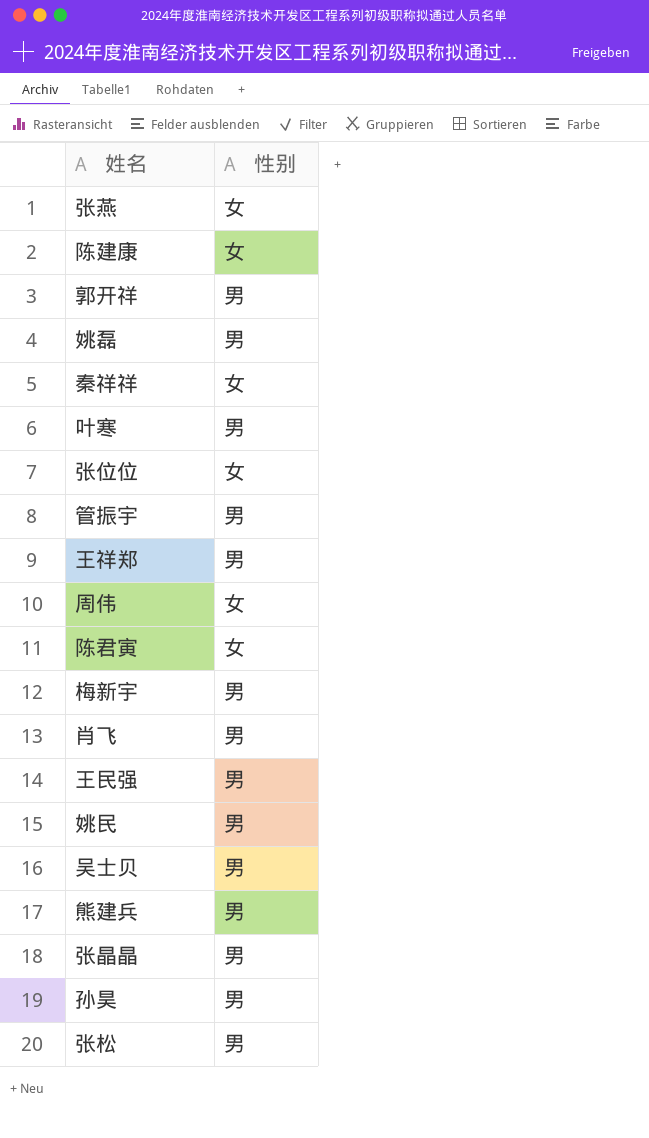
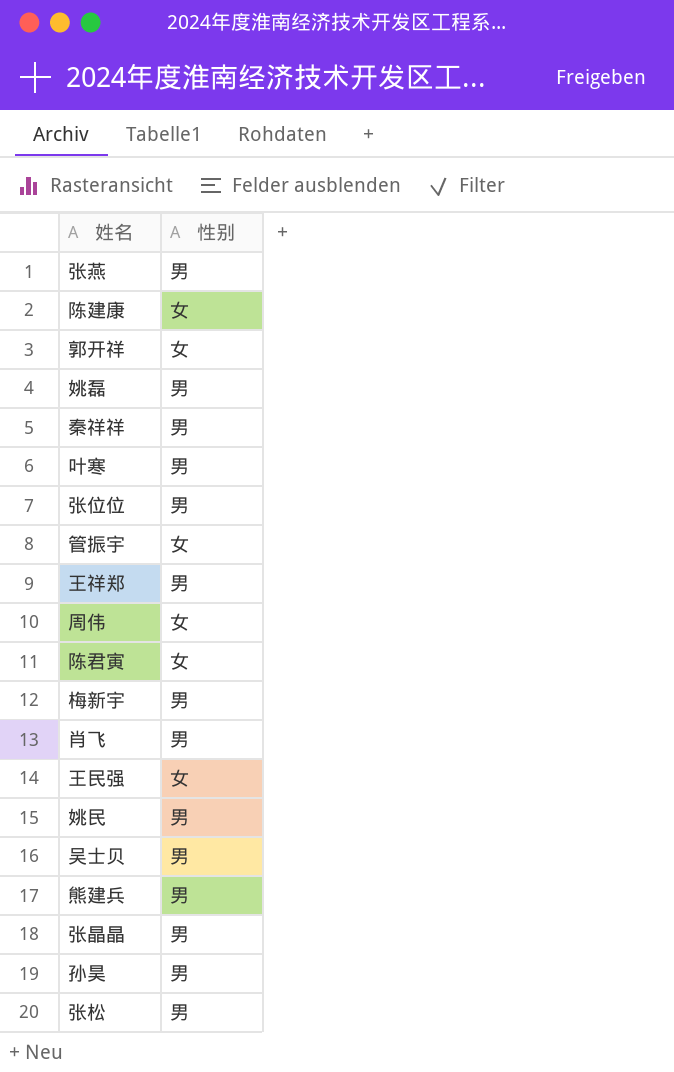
张燕 | 性别: 女 -> 男
郭开祥 | 性别: 男 -> 女
秦祥祥 | 性别: 女 -> 男
张位位 | 性别: 女 -> 男
管振宇 | 性别: 男 -> 女
王民强 | 性别: 男 -> 女

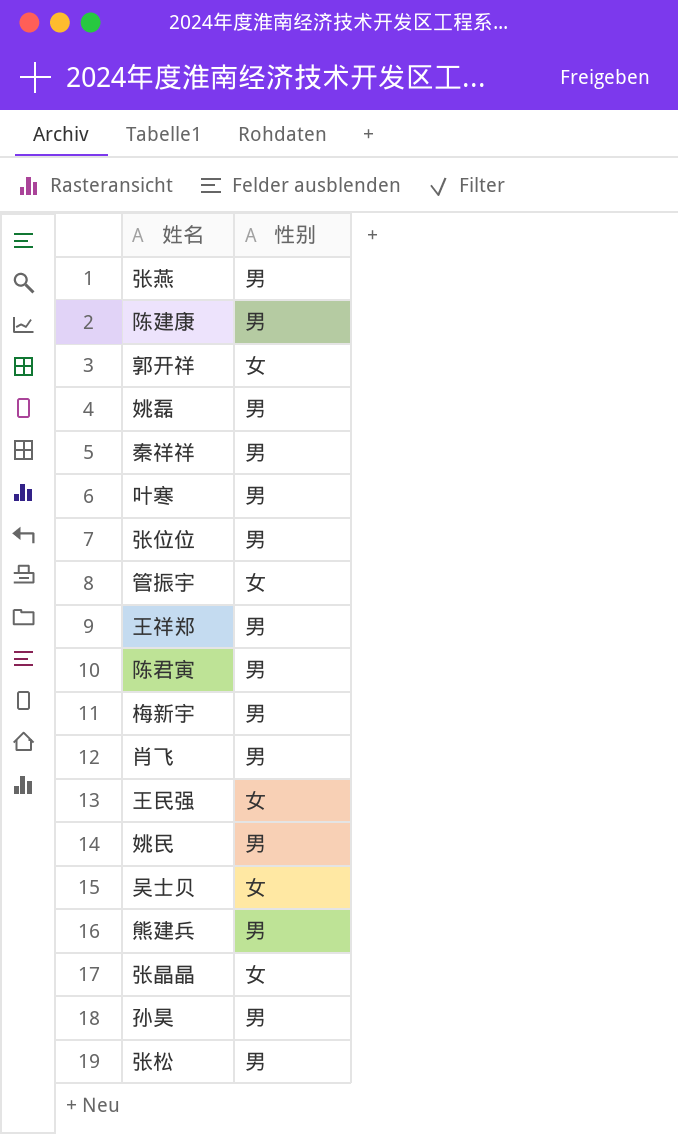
row 周伟: 女 -> none
陈建康 | 性别: 女 -> 男
陈君寅 | 性别: 女 -> 男
吴士贝 | 性别: 男 -> 女
张晶晶 | 性别: 男 -> 女

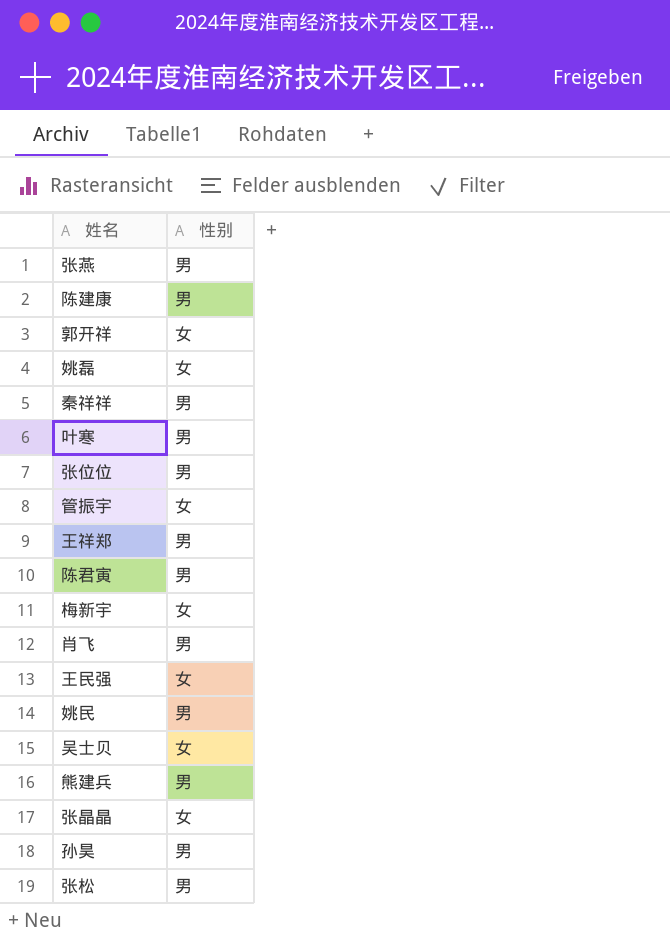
姚磊 | 性别: 男 -> 女
梅新宇 | 性别: 男 -> 女

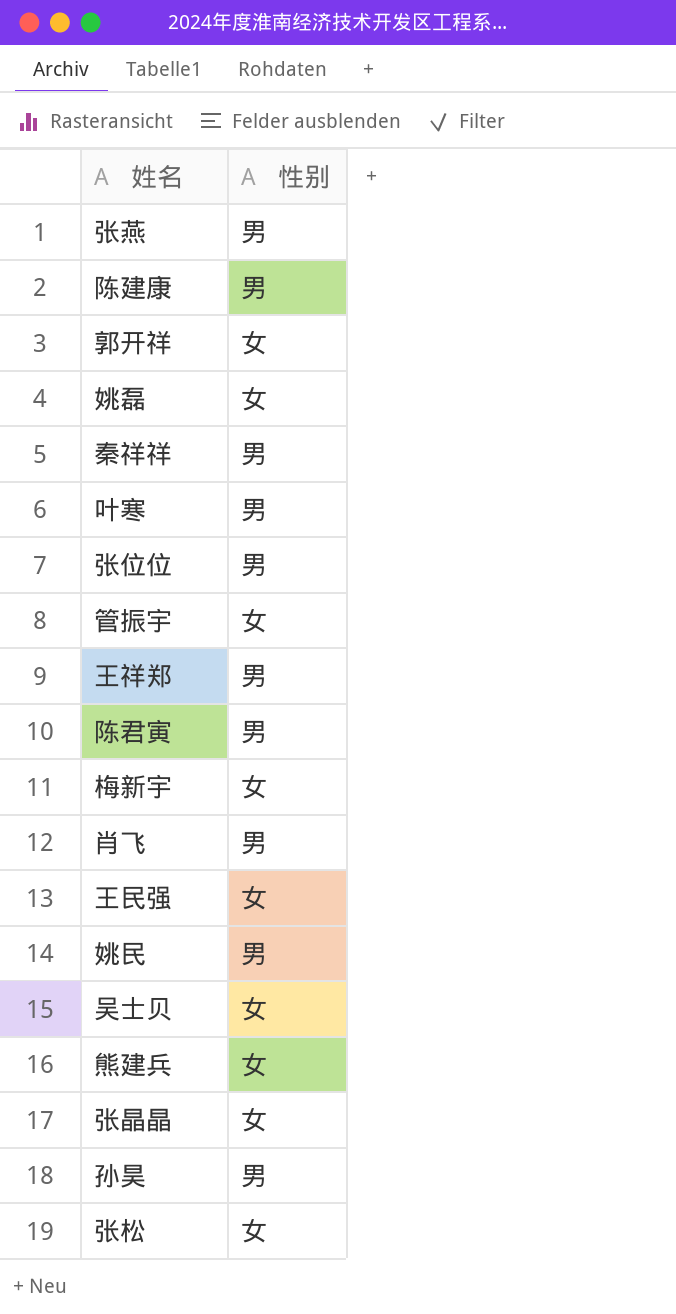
熊建兵 | 性别: 男 -> 女
张松 | 性别: 男 -> 女

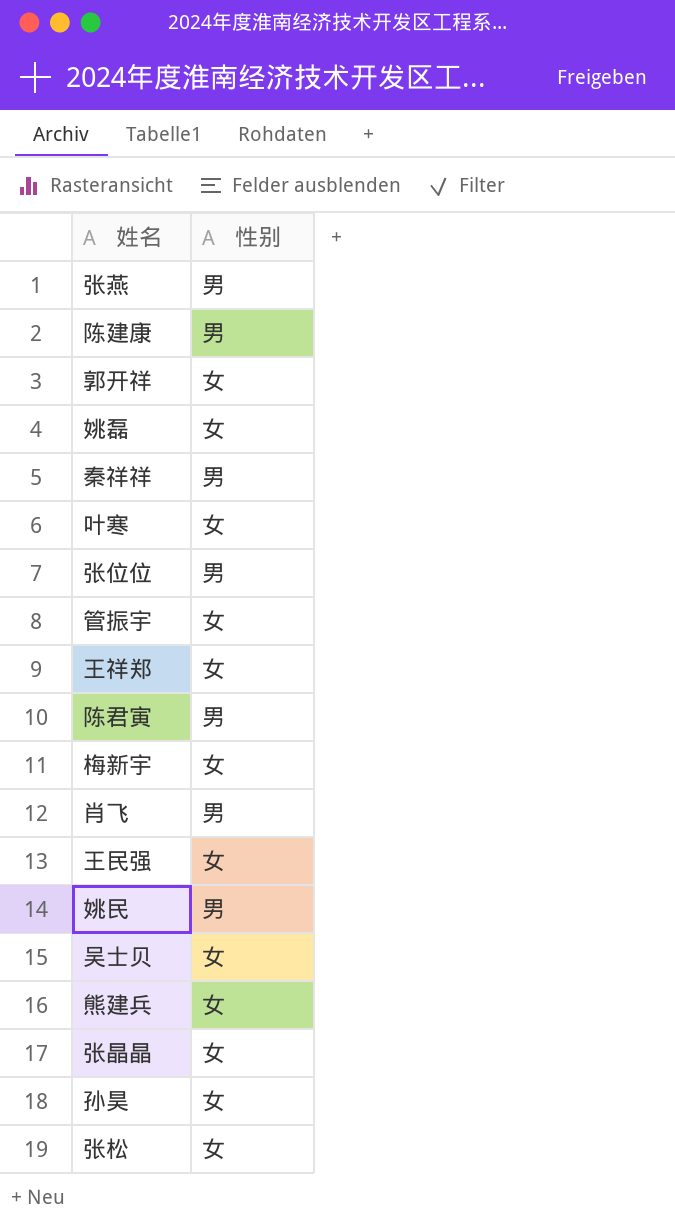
叶寒 | 性别: 男 -> 女
王祥郑 | 性别: 男 -> 女
孙昊 | 性别: 男 -> 女

